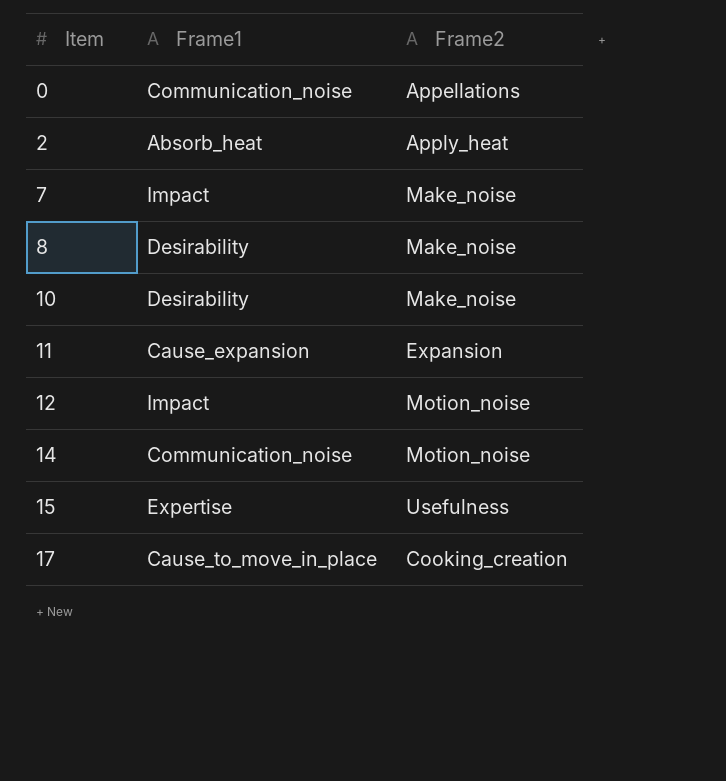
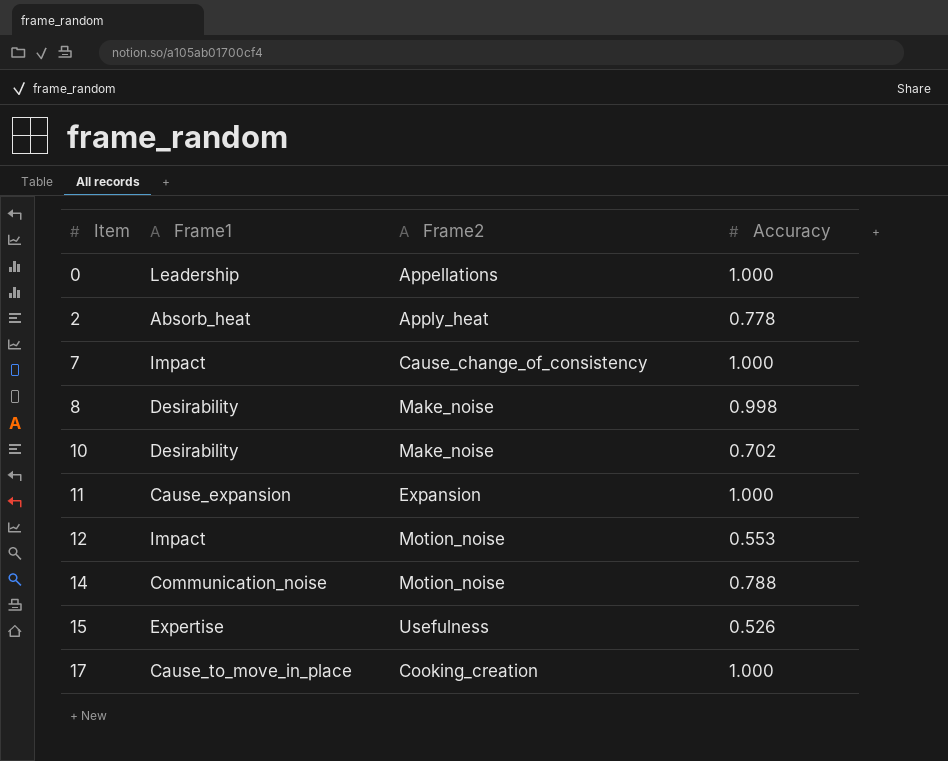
column Accuracy | position: none -> 4
0 | Frame1: Communication_noise -> Leadership
7 | Frame2: Make_noise -> Cause_change_of_consistency

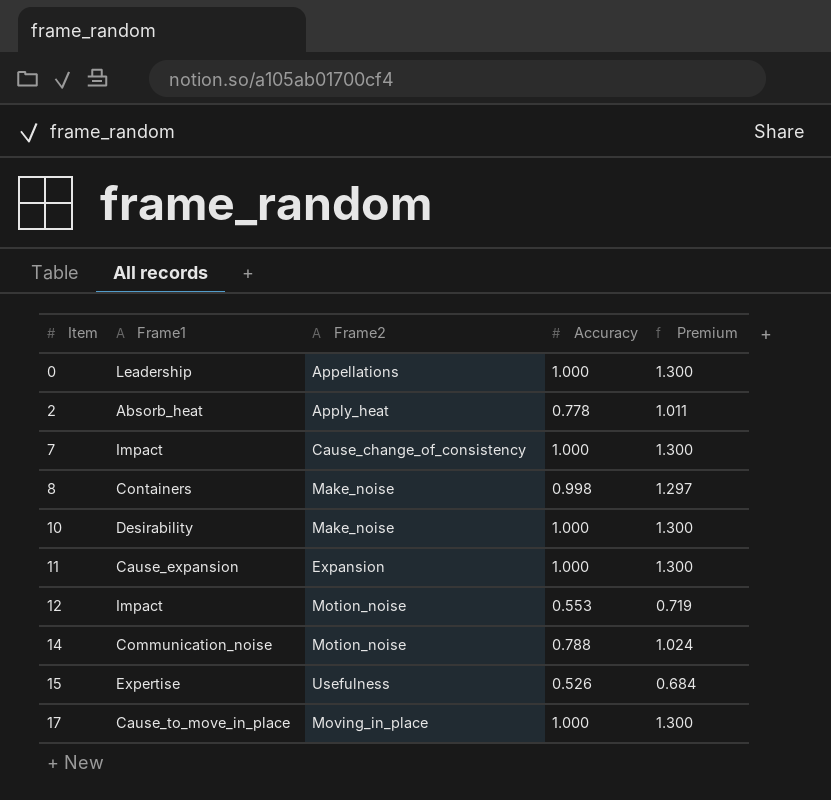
column Premium | formula: none -> [Accuracy] * 1.3
8 | Frame1: Desirability -> Containers
10 | Accuracy: 0.702 -> 1.000
17 | Frame2: Cooking_creation -> Moving_in_place

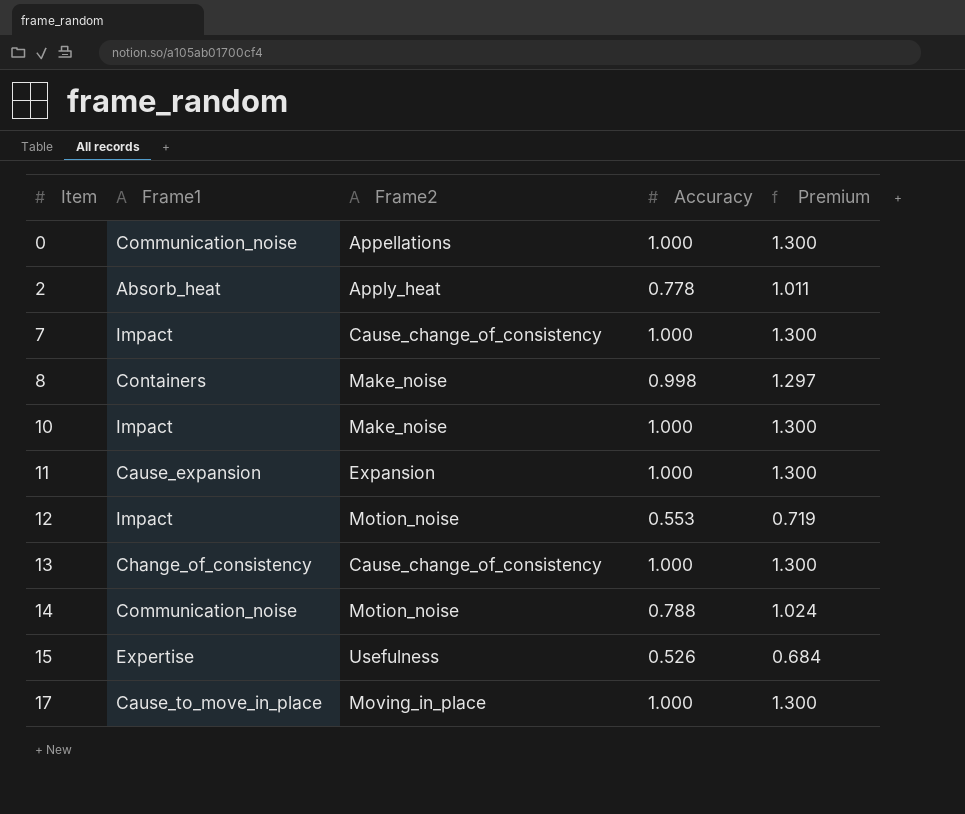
0 | Frame1: Leadership -> Communication_noise
10 | Frame1: Desirability -> Impact
row 13: none -> Change_of_consistency | Cause_change_of_consistency | 1.000 | 1.300

